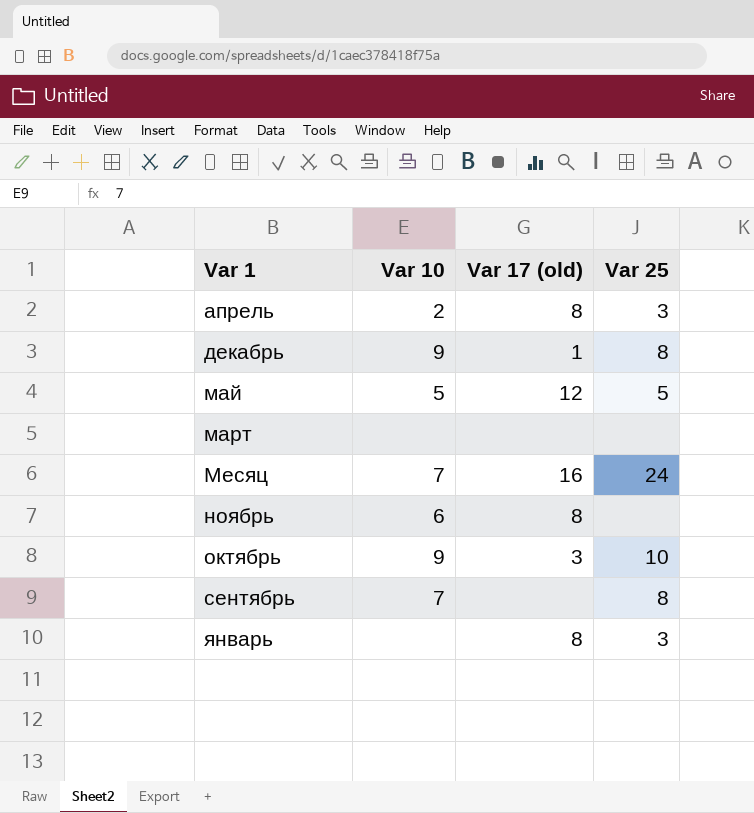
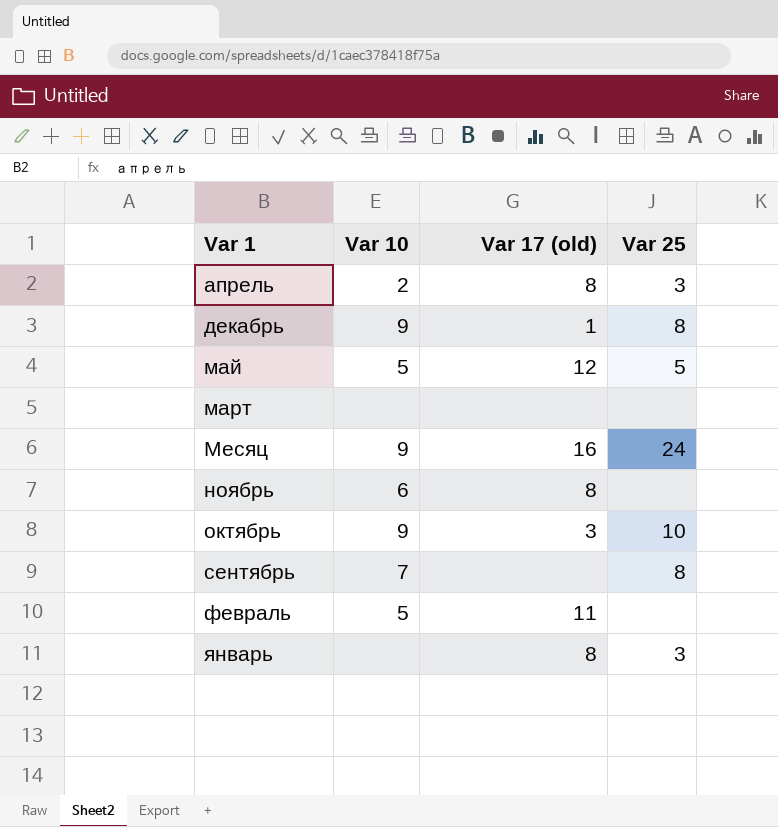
Месяц | Var 10: 7 -> 9
row февраль: none -> 5 | 11 | none

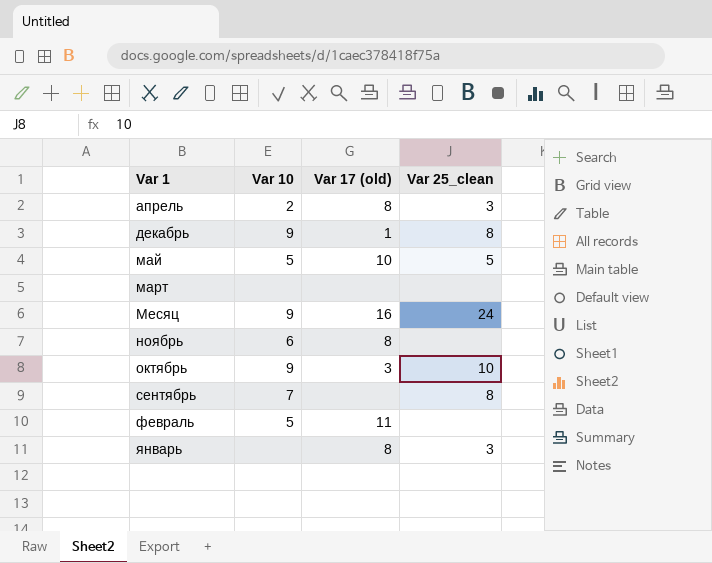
column name: Var 25 -> Var 25_clean
май | Var 17 (old): 12 -> 10

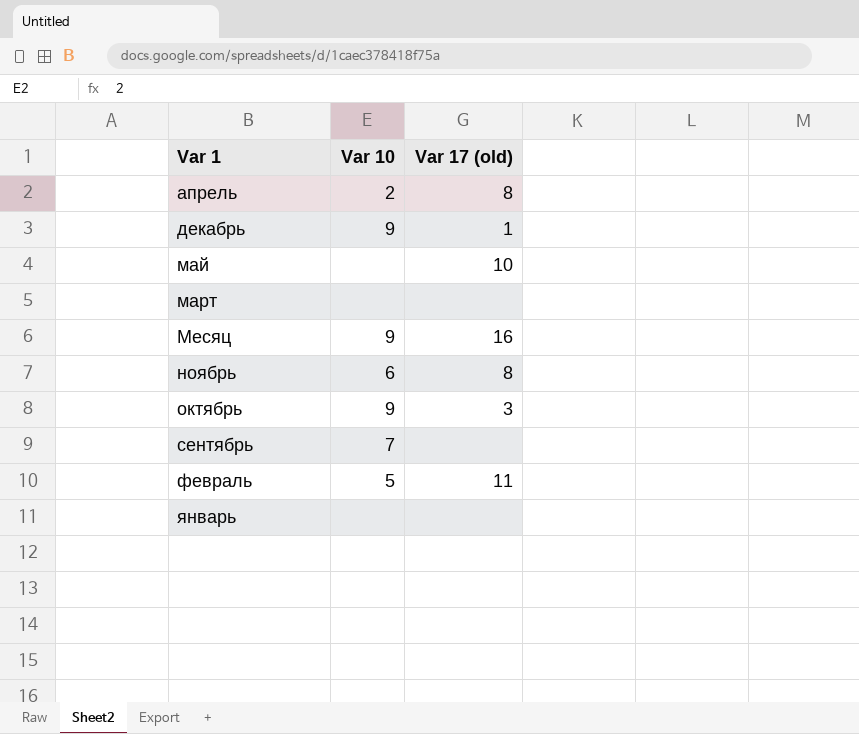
column Var 25_clean | position: 4 -> none
май | Var 10: 5 -> none
январь | Var 17 (old): 8 -> none

